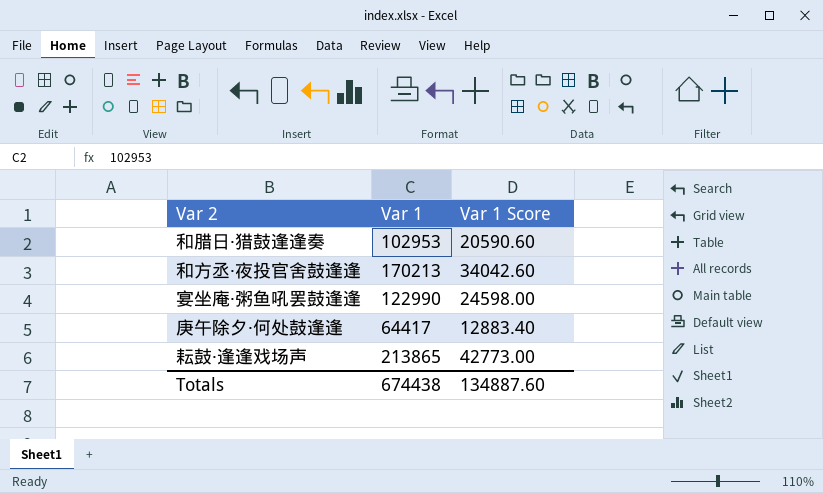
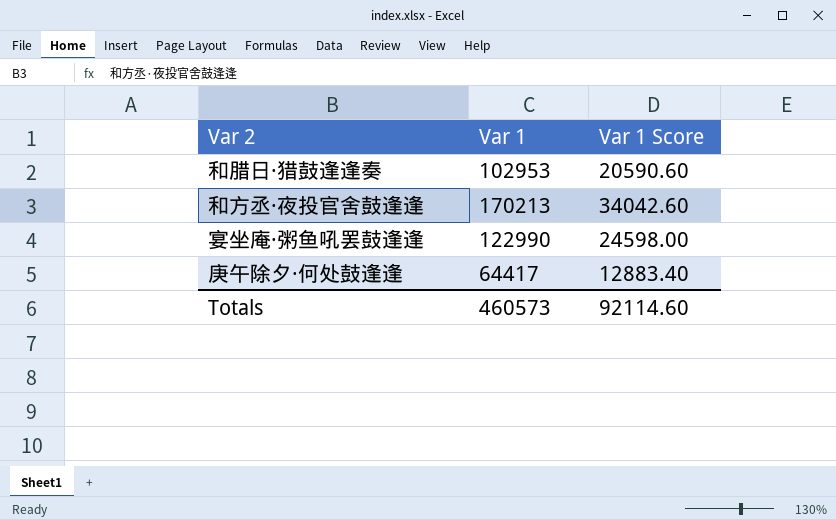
row 耘鼓·逢逢戏场声: 213865 | 42773.00 -> none
Totals | Var 1: 674438 -> 460573
Totals | Var 1 Score: 134887.60 -> 92114.60

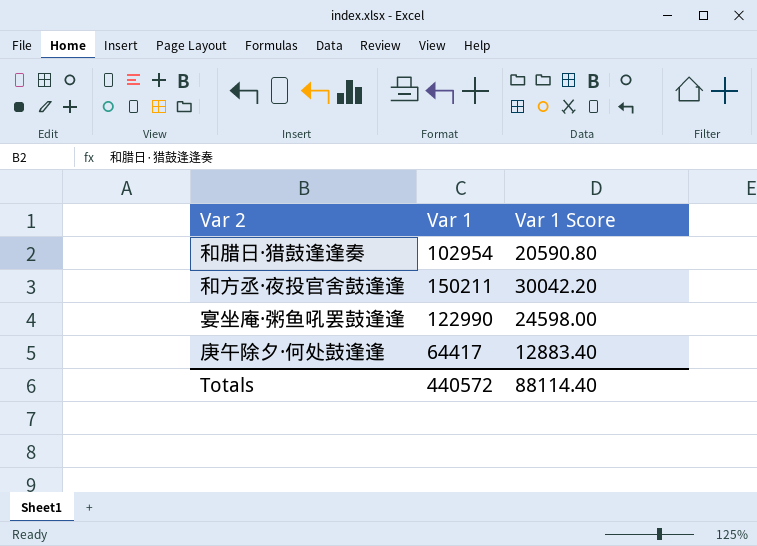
和腊日·猎鼓逢逢奏 | Var 1: 102953 -> 102954
和腊日·猎鼓逢逢奏 | Var 1 Score: 20590.60 -> 20590.80
和方丞·夜投官舍鼓逢逢 | Var 1: 170213 -> 150211
和方丞·夜投官舍鼓逢逢 | Var 1 Score: 34042.60 -> 30042.20
Totals | Var 1: 460573 -> 440572
Totals | Var 1 Score: 92114.60 -> 88114.40

